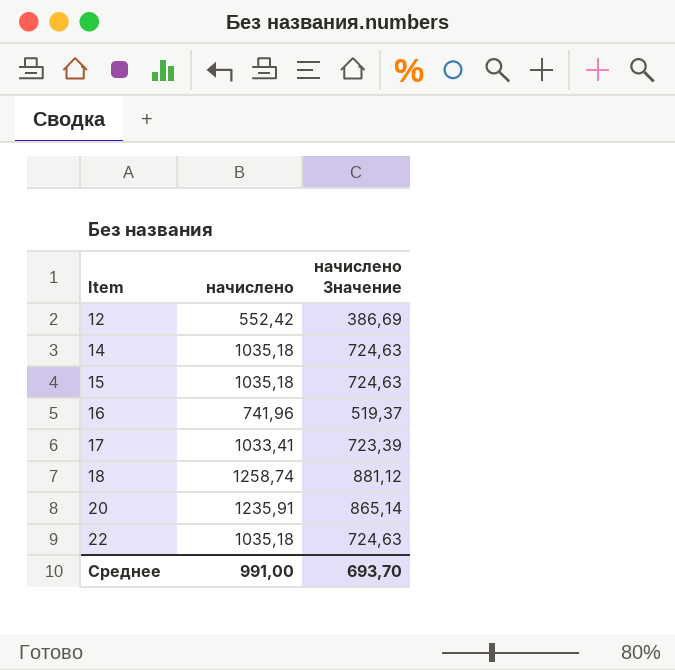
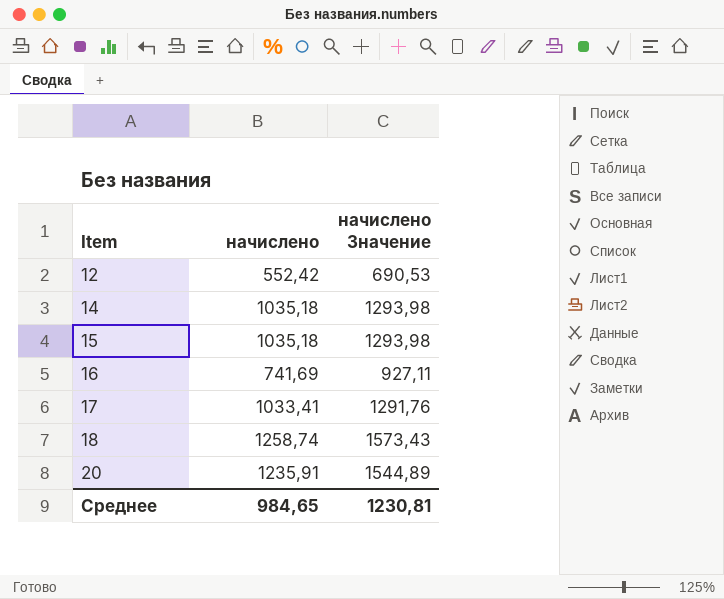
column начислено Значение | formula: [начислено] * 0,7 -> [начислено] * 1,25
row 22: 1035,18 | 724,63 -> none
16 | начислено: 741,96 -> 741,69
Среднее | начислено: 991,00 -> 984,65
Среднее | начислено Значение: 693,70 -> 1230,81

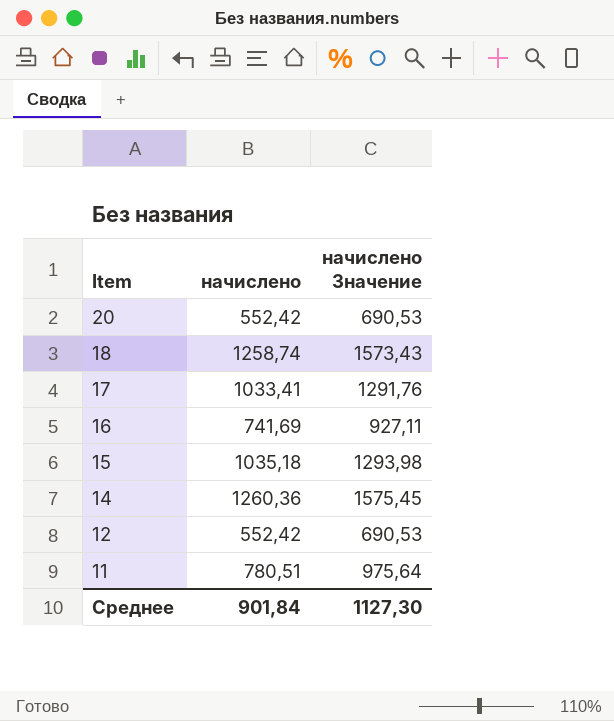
row order: Item ascending -> Item descending
20 | начислено: 1235,91 -> 552,42
20 | начислено Значение: 1544,89 -> 690,53
14 | начислено: 1035,18 -> 1260,36
14 | начислено Значение: 1293,98 -> 1575,45
row 11: none -> 780,51 | 975,64
Среднее | начислено: 984,65 -> 901,84
Среднее | начислено Значение: 1230,81 -> 1127,30

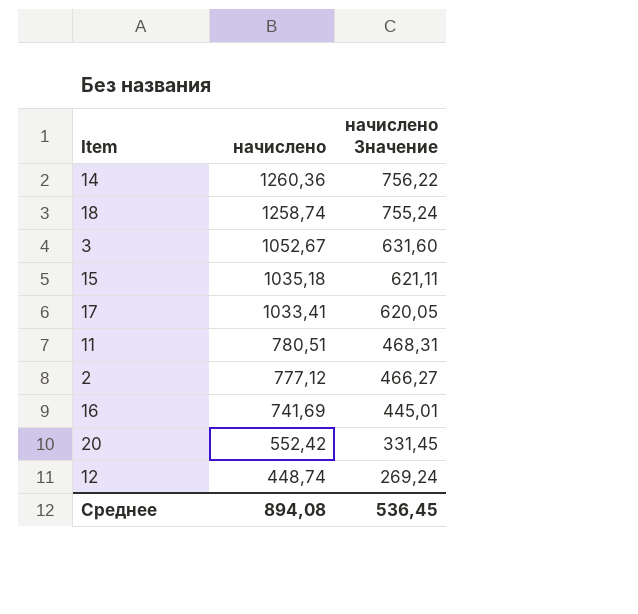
row order: Item descending -> начислено descending
column начислено Значение | formula: [начислено] * 1,25 -> [начислено] * 0,6
row 3: none -> 1052,67 | 631,60
row 2: none -> 777,12 | 466,27
12 | начислено: 552,42 -> 448,74
Среднее | начислено: 901,84 -> 894,08
Среднее | начислено Значение: 1127,30 -> 536,45

